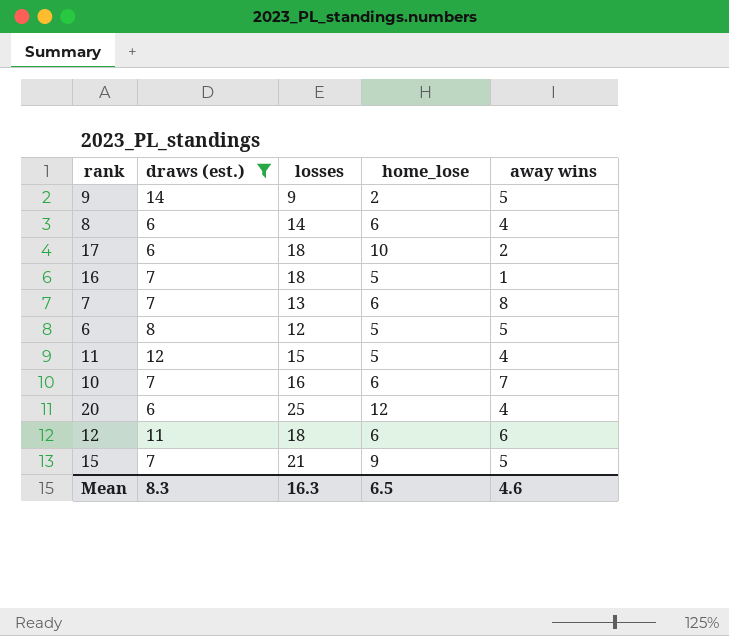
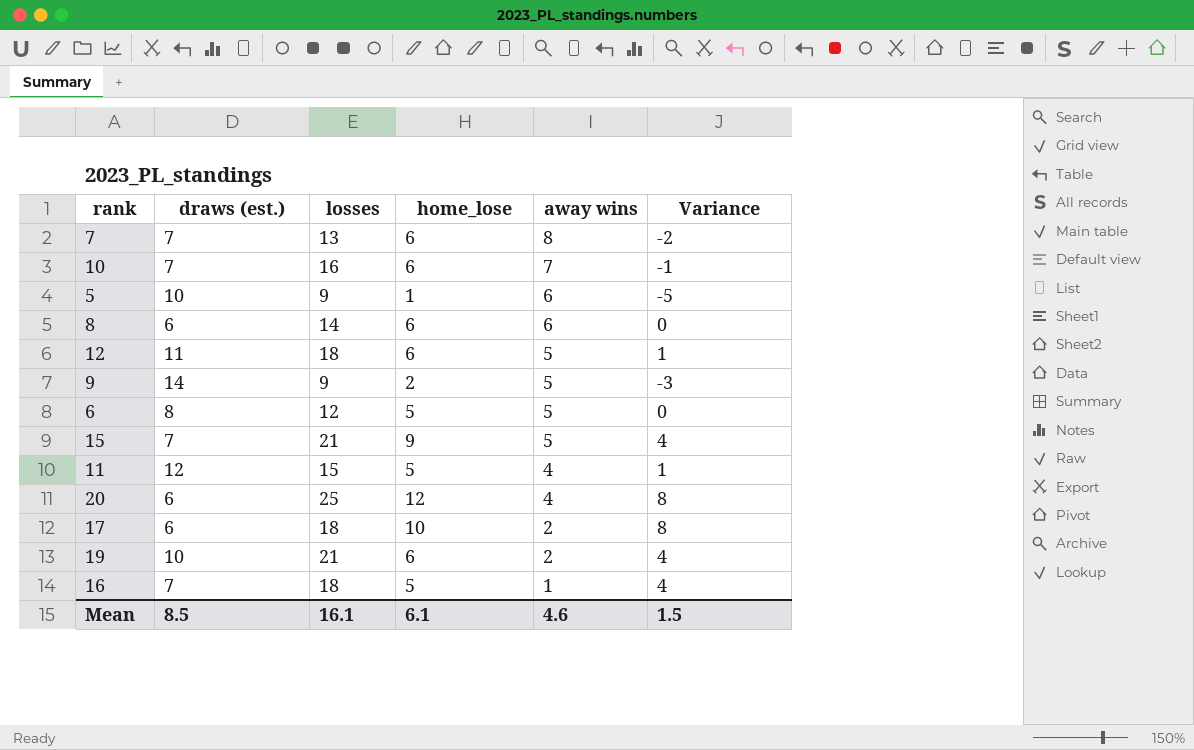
filter: draws (est.) != 10 -> none
row order: none -> away wins descending
column Variance | formula: none -> [home_lose] - [away wins]
8 | away wins: 4 -> 6
12 | away wins: 6 -> 5
Mean | draws (est.): 8.3 -> 8.5
Mean | losses: 16.3 -> 16.1
Mean | home_lose: 6.5 -> 6.1

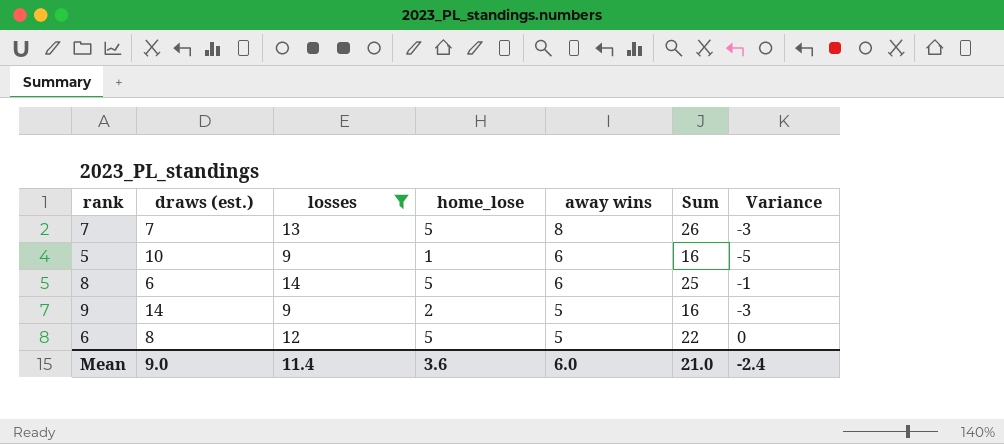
filter: none -> losses <= 14
column Sum | formula: none -> [losses] + [home_lose] + [away wins]
7 | home_lose: 6 -> 5
7 | Variance: -2 -> -3
8 | home_lose: 6 -> 5
8 | Variance: 0 -> -1
Mean | draws (est.): 8.5 -> 9.0
Mean | losses: 16.1 -> 11.4
Mean | home_lose: 6.1 -> 3.6
Mean | away wins: 4.6 -> 6.0
Mean | Variance: 1.5 -> -2.4

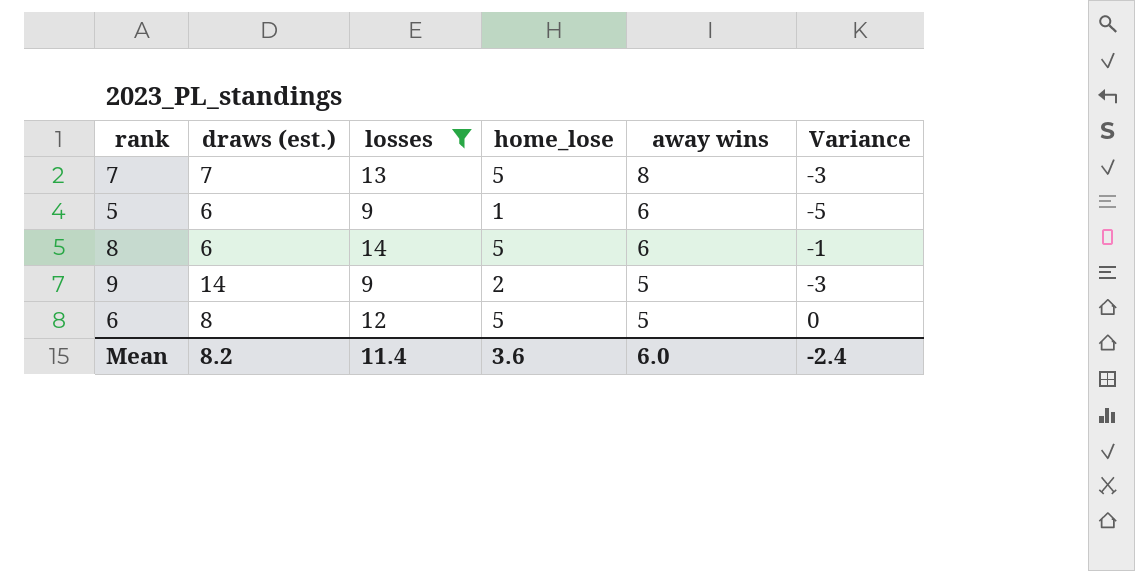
column Sum | formula: [losses] + [home_lose] + [away wins] -> none
5 | draws (est.): 10 -> 6
Mean | draws (est.): 9.0 -> 8.2

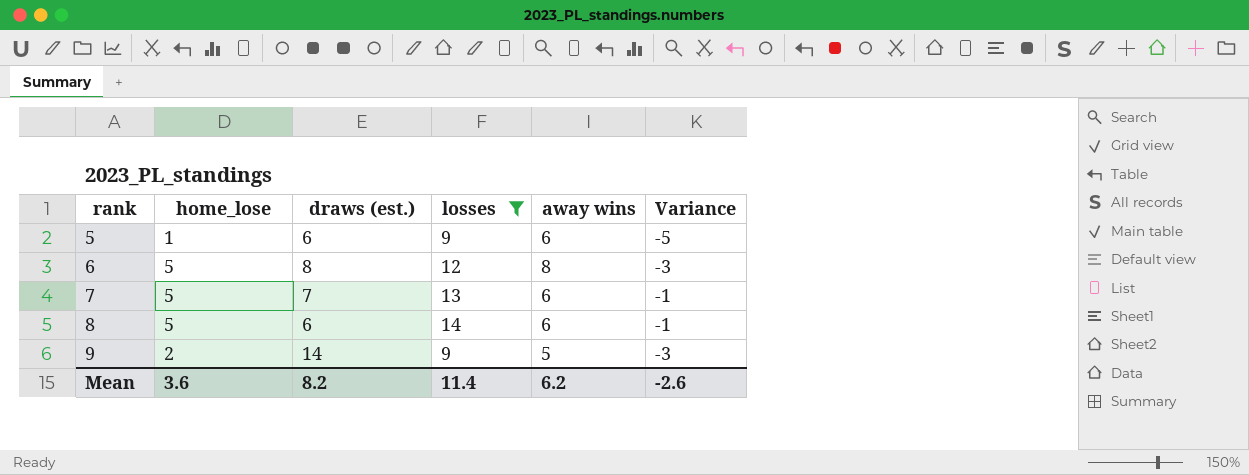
row order: away wins descending -> rank ascending
column home_lose | position: 4 -> 2
6 | away wins: 5 -> 8
6 | Variance: 0 -> -3
7 | away wins: 8 -> 6
7 | Variance: -3 -> -1
Mean | away wins: 6.0 -> 6.2
Mean | Variance: -2.4 -> -2.6

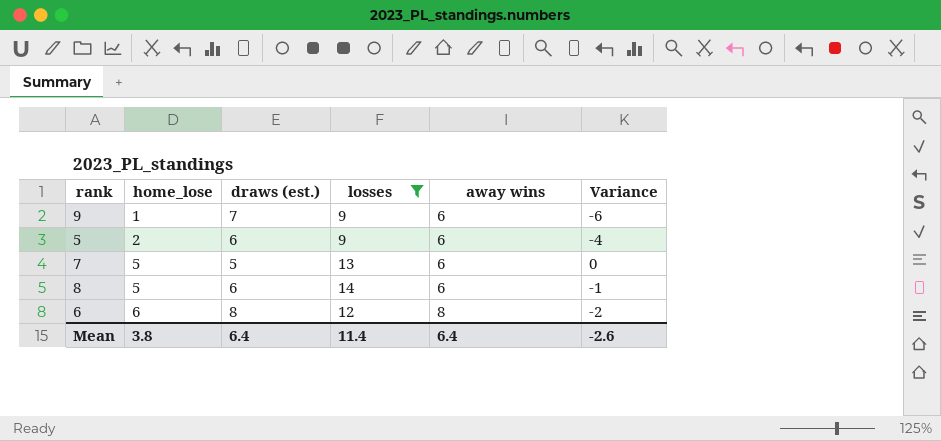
row order: rank ascending -> home_lose ascending
column Variance | formula: [home_lose] - [away wins] -> [home_lose] - [draws (est.)]
9 | home_lose: 2 -> 1
9 | draws (est.): 14 -> 7
9 | away wins: 5 -> 6
5 | home_lose: 1 -> 2
7 | draws (est.): 7 -> 5
6 | home_lose: 5 -> 6
Mean | home_lose: 3.6 -> 3.8
Mean | draws (est.): 8.2 -> 6.4
Mean | away wins: 6.2 -> 6.4

